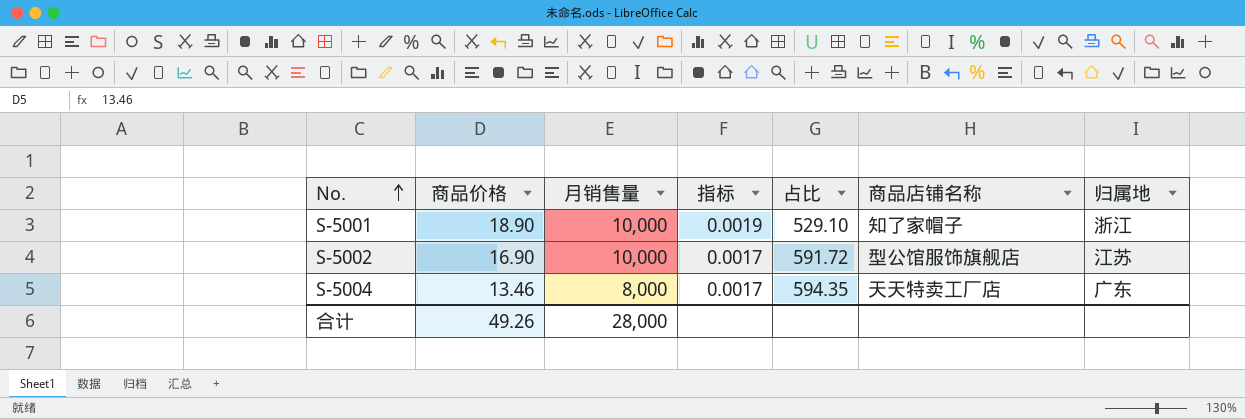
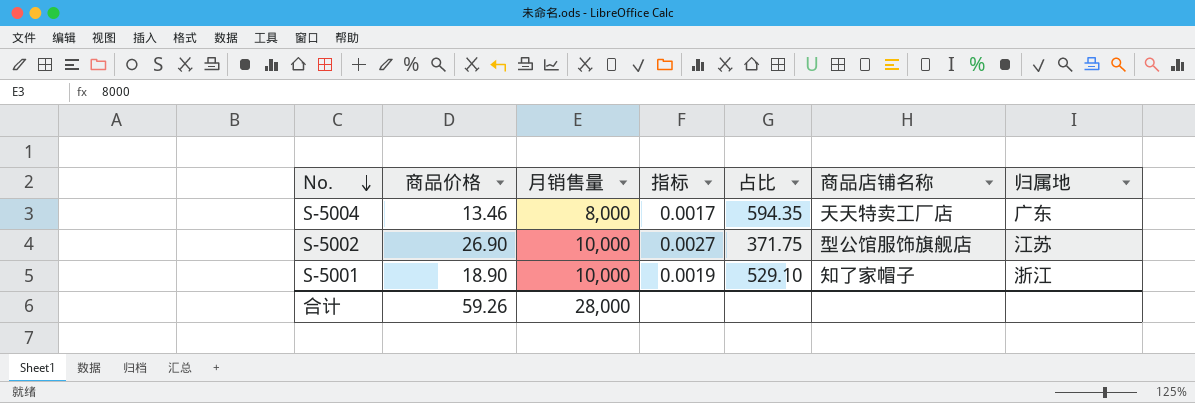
row order: No. ascending -> No. descending
S-5002 | 商品价格: 16.90 -> 26.90
S-5002 | 指标: 0.0017 -> 0.0027
S-5002 | 占比: 591.72 -> 371.75
合计 | 商品价格: 49.26 -> 59.26

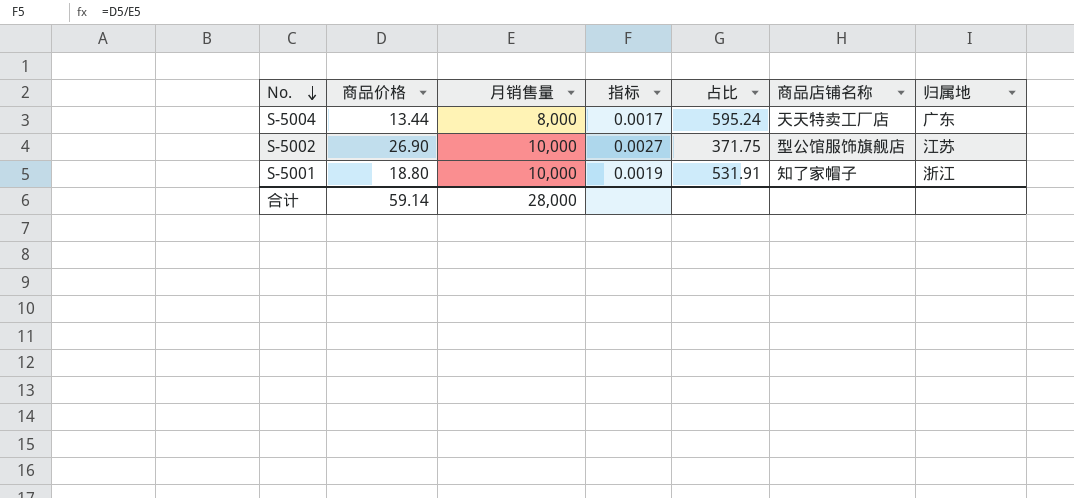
S-5004 | 商品价格: 13.46 -> 13.44
S-5004 | 占比: 594.35 -> 595.24
S-5001 | 商品价格: 18.90 -> 18.80
S-5001 | 占比: 529.10 -> 531.91
合计 | 商品价格: 59.26 -> 59.14

